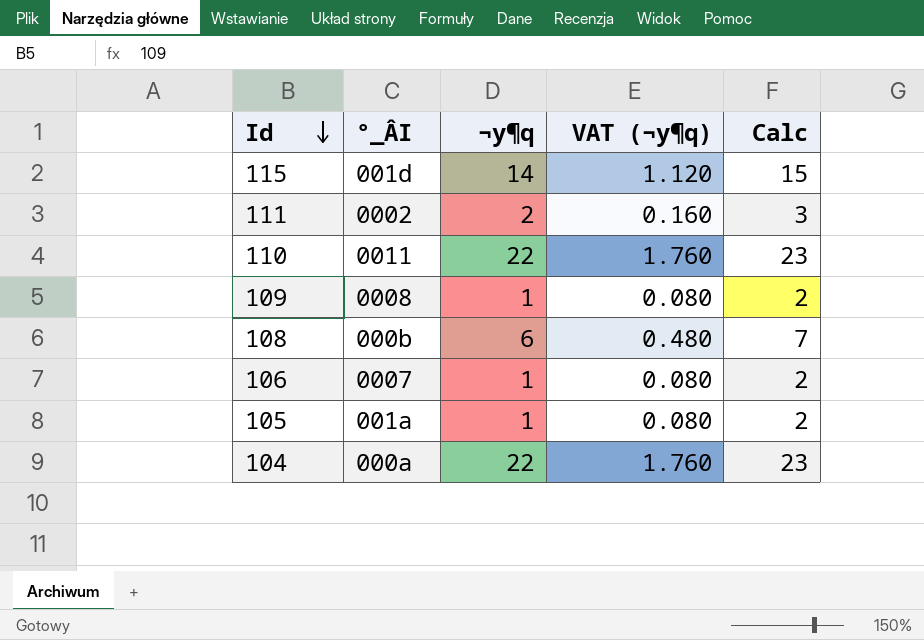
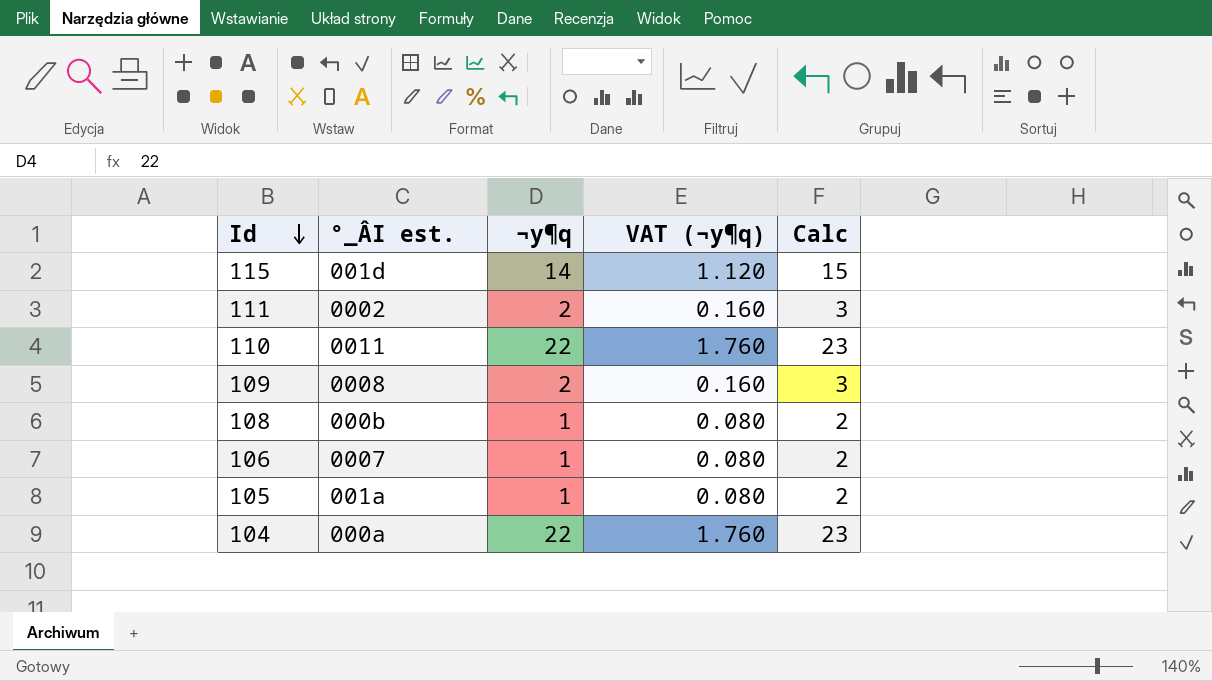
column name: °_ÂI -> °_ÂI est.
109 | ¬y¶q: 1 -> 2
109 | VAT (¬y¶q): 0.080 -> 0.160
109 | Calc: 2 -> 3
108 | ¬y¶q: 6 -> 1
108 | VAT (¬y¶q): 0.480 -> 0.080
108 | Calc: 7 -> 2

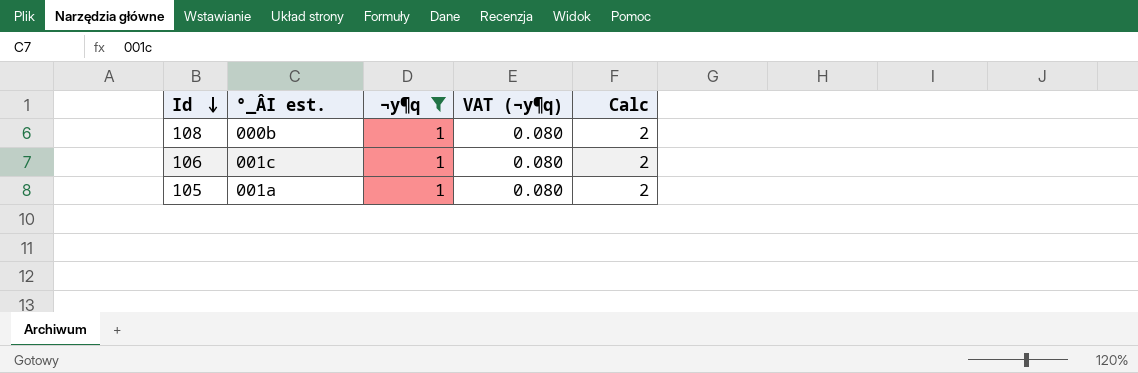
filter: none -> ¬y¶q = 1
106 | °_ÂI est.: 0007 -> 001c

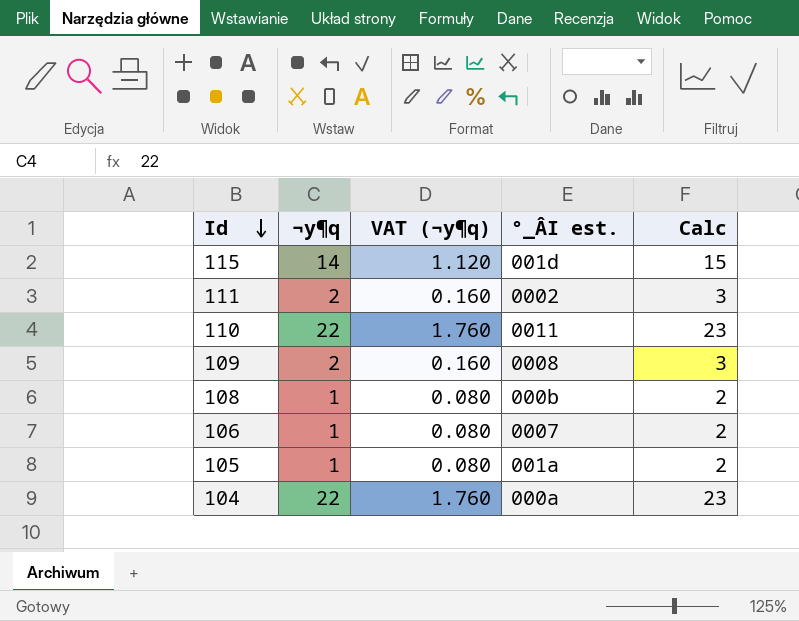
filter: ¬y¶q = 1 -> none
column °_ÂI est. | position: 2 -> 4
106 | °_ÂI est.: 001c -> 0007

